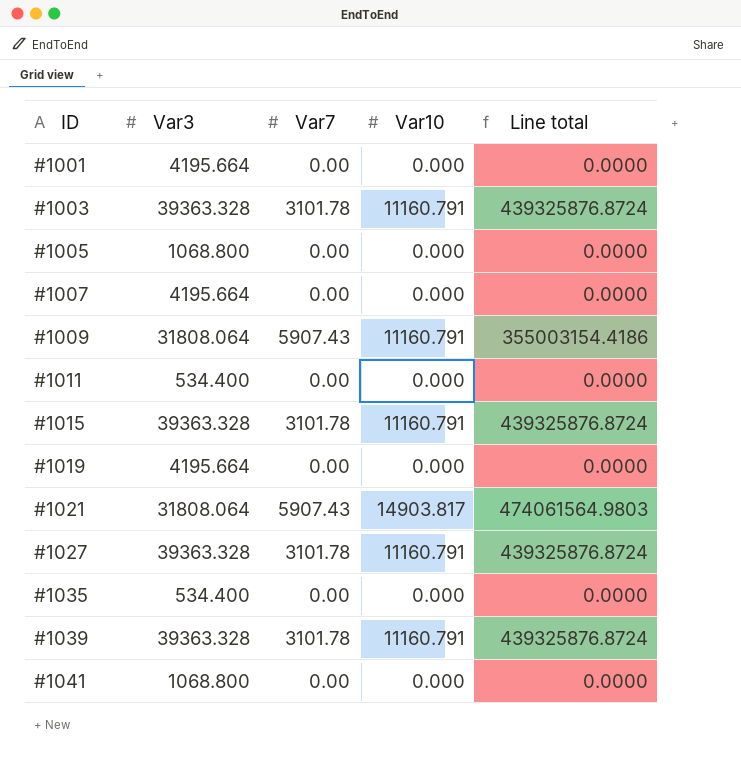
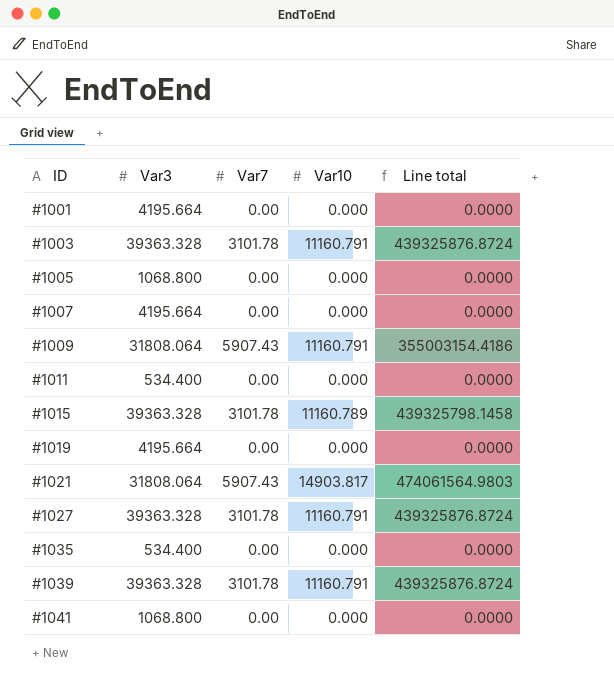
#1015 | Var10: 11160.791 -> 11160.789
#1015 | Line total: 439325876.8724 -> 439325798.1458

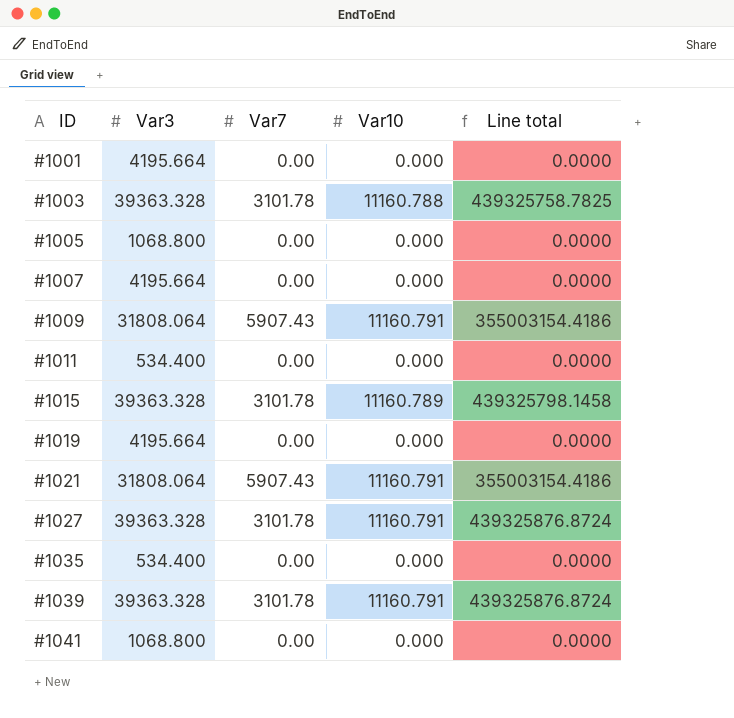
#1003 | Var10: 11160.791 -> 11160.788
#1003 | Line total: 439325876.8724 -> 439325758.7825
#1021 | Var10: 14903.817 -> 11160.791
#1021 | Line total: 474061564.9803 -> 355003154.4186

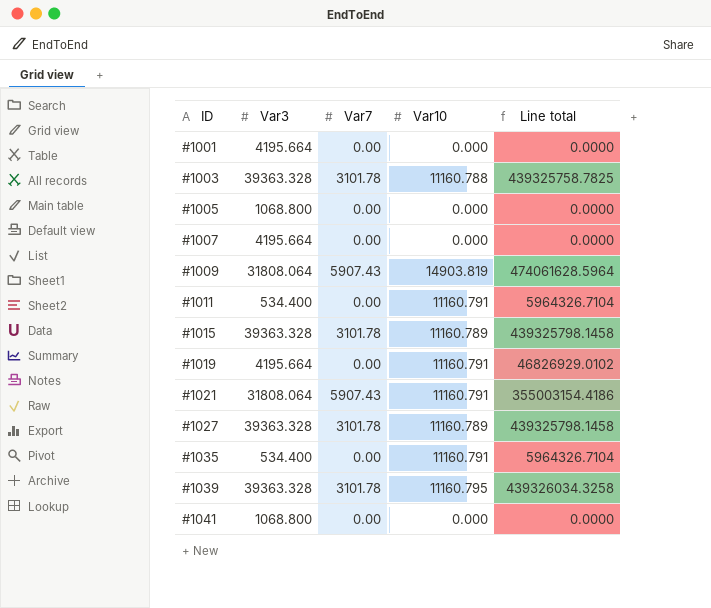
#1009 | Var10: 11160.791 -> 14903.819
#1009 | Line total: 355003154.4186 -> 474061628.5964
#1011 | Var10: 0.000 -> 11160.791
#1011 | Line total: 0.0000 -> 5964326.7104
#1019 | Var10: 0.000 -> 11160.791
#1019 | Line total: 0.0000 -> 46826929.0102
#1027 | Var10: 11160.791 -> 11160.789
#1027 | Line total: 439325876.8724 -> 439325798.1458
#1035 | Var10: 0.000 -> 11160.791
#1035 | Line total: 0.0000 -> 5964326.7104
#1039 | Var10: 11160.791 -> 11160.795
#1039 | Line total: 439325876.8724 -> 439326034.3258

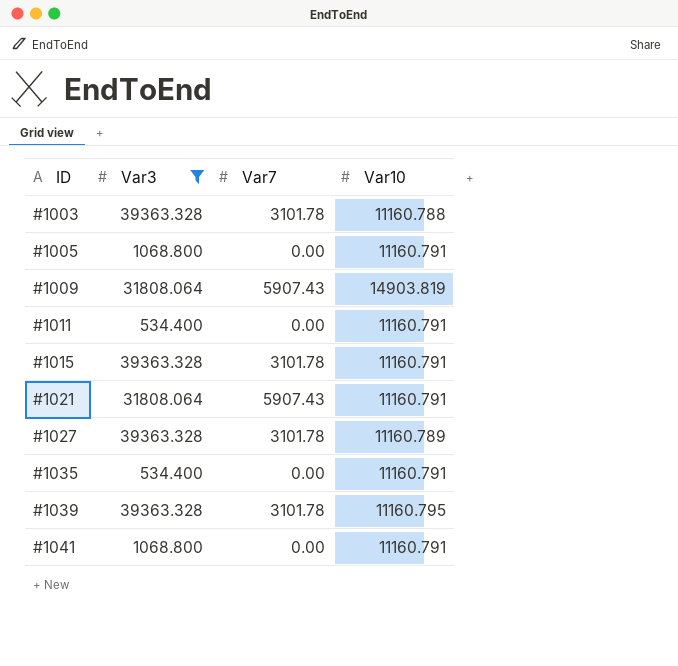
filter: none -> Var3 != 4195.664
column Line total | formula: [Var3] * [Var10] -> none
#1005 | Var10: 0.000 -> 11160.791
#1015 | Var10: 11160.789 -> 11160.791
#1041 | Var10: 0.000 -> 11160.791

